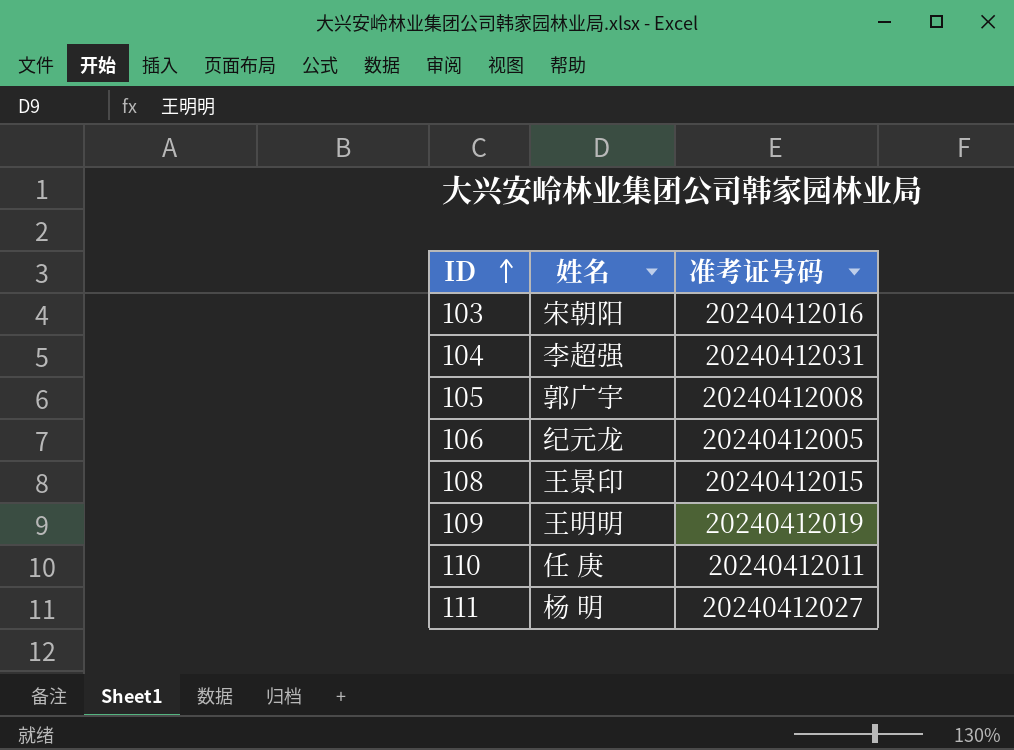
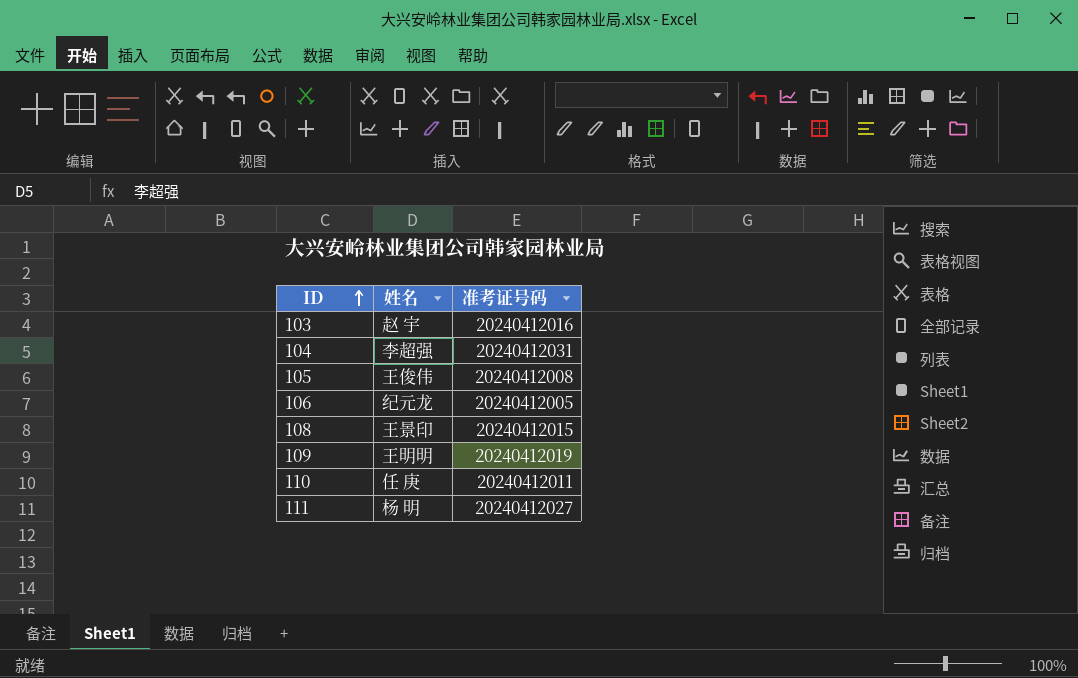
103 | 姓名: 宋朝阳 -> 赵 宇
105 | 姓名: 郭广宇 -> 王俊伟

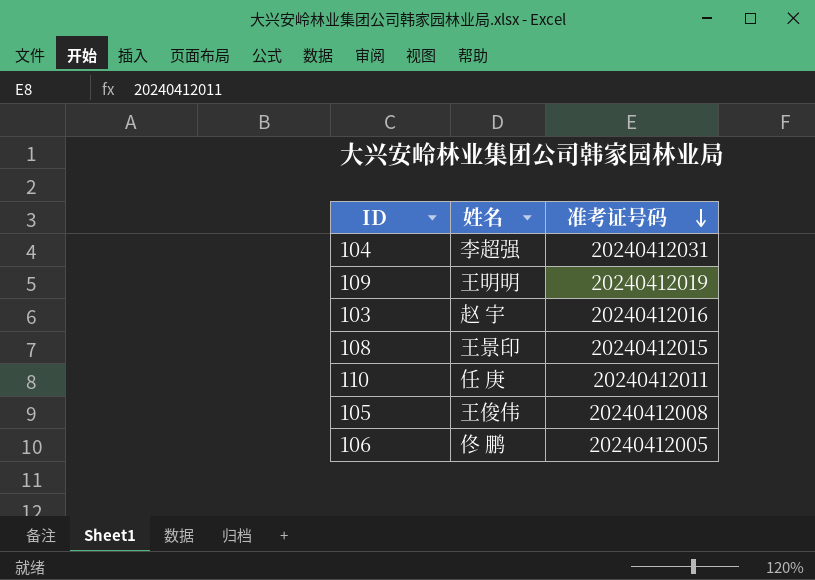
row order: ID ascending -> 准考证号码 descending
row 111: 杨 明 | 20240412027 -> none
106 | 姓名: 纪元龙 -> 佟 鹏

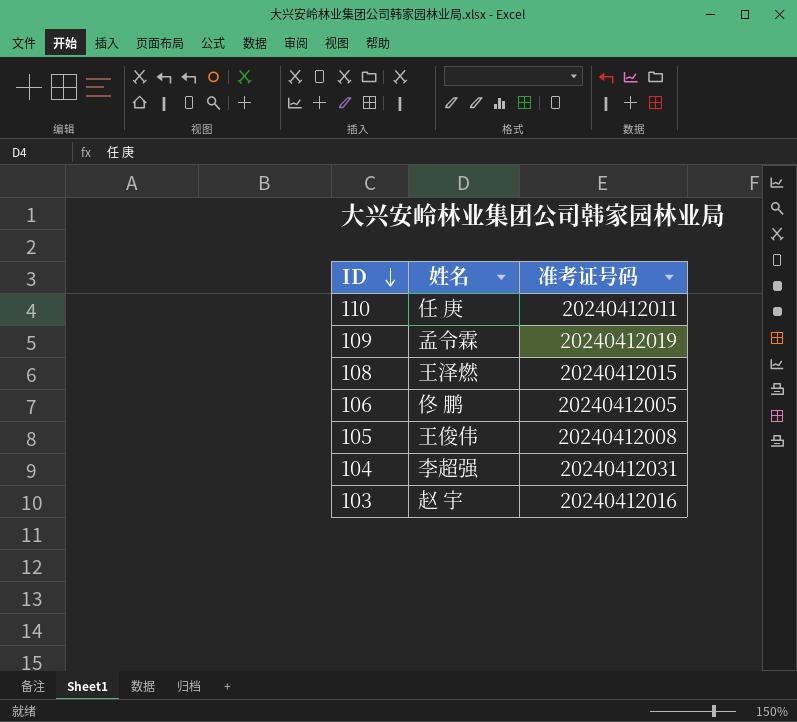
row order: 准考证号码 descending -> ID descending
109 | 姓名: 王明明 -> 孟令霖
108 | 姓名: 王景印 -> 王泽燃

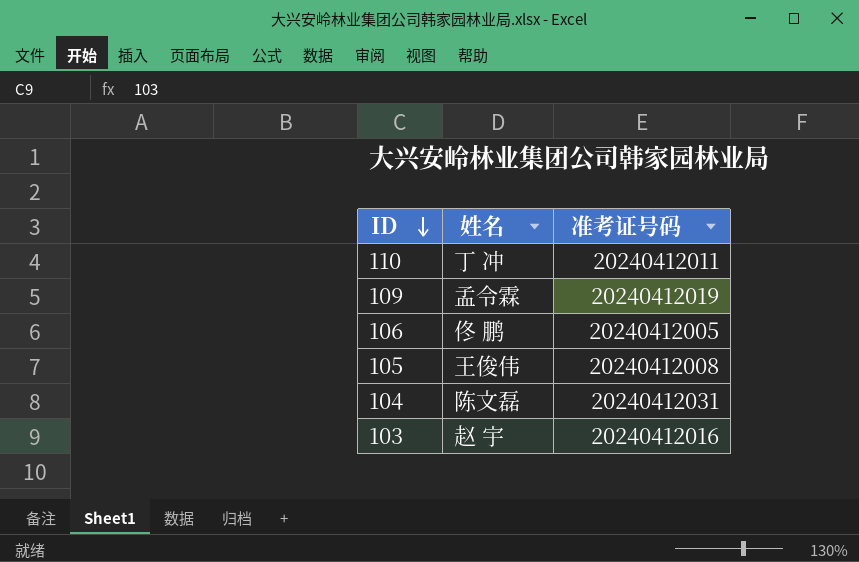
row 108: 王泽燃 | 20240412015 -> none
110 | 姓名: 任 庚 -> 丁 冲
104 | 姓名: 李超强 -> 陈文磊

